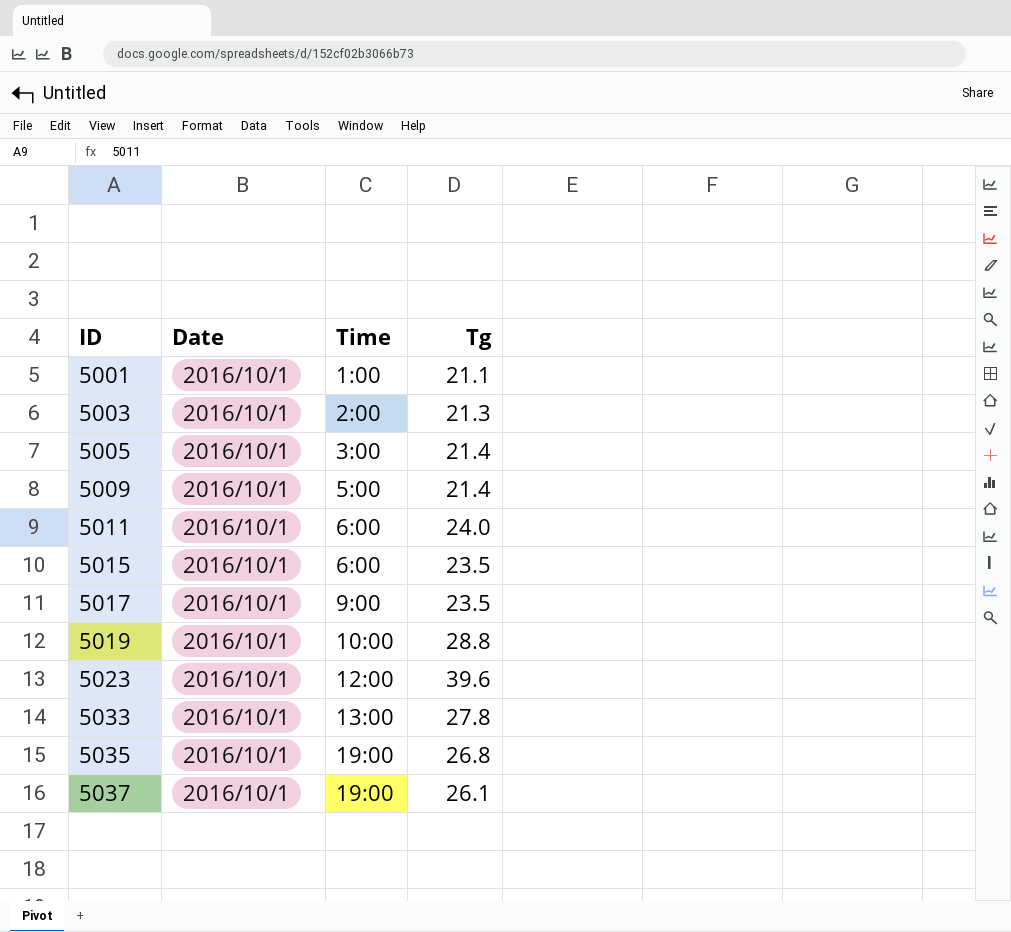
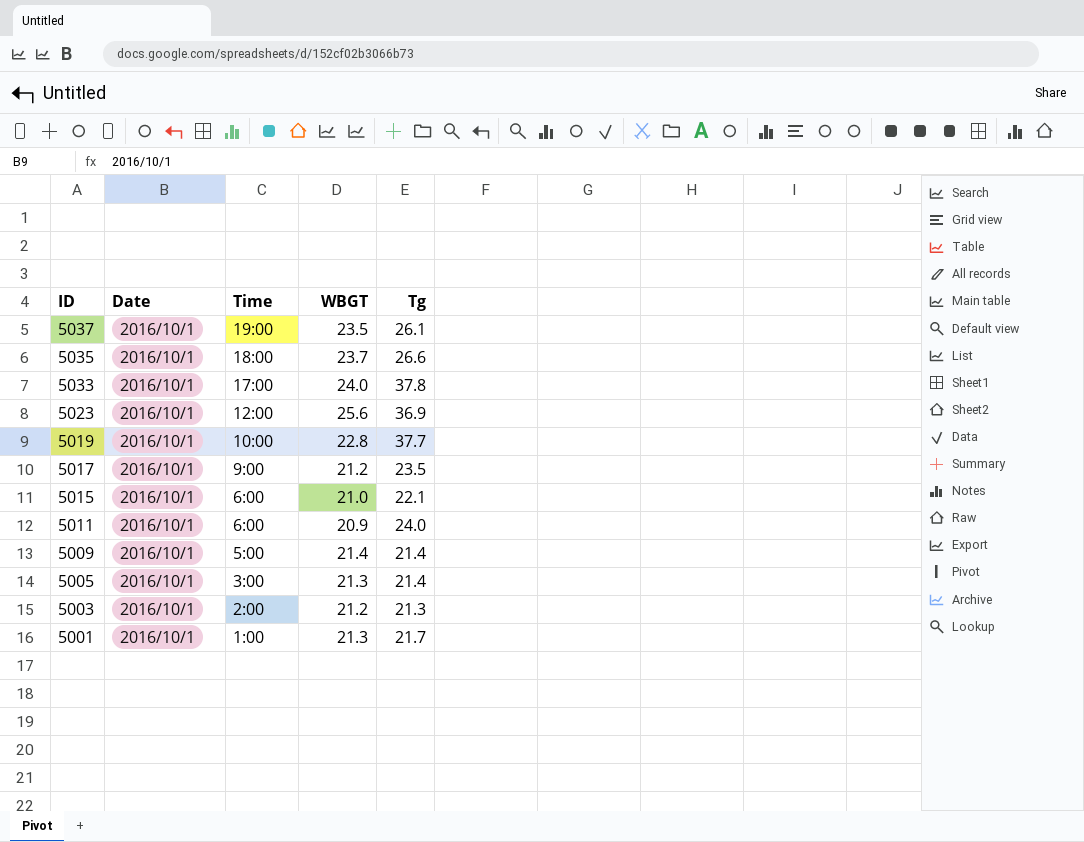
row order: ID ascending -> ID descending
column WBGT | position: none -> 4
5035 | Time: 19:00 -> 18:00
5035 | Tg: 26.8 -> 26.6
5033 | Time: 13:00 -> 17:00
5033 | Tg: 27.8 -> 37.8
5023 | Tg: 39.6 -> 36.9
5019 | Tg: 28.8 -> 37.7
5015 | Tg: 23.5 -> 22.1
5001 | Tg: 21.1 -> 21.7

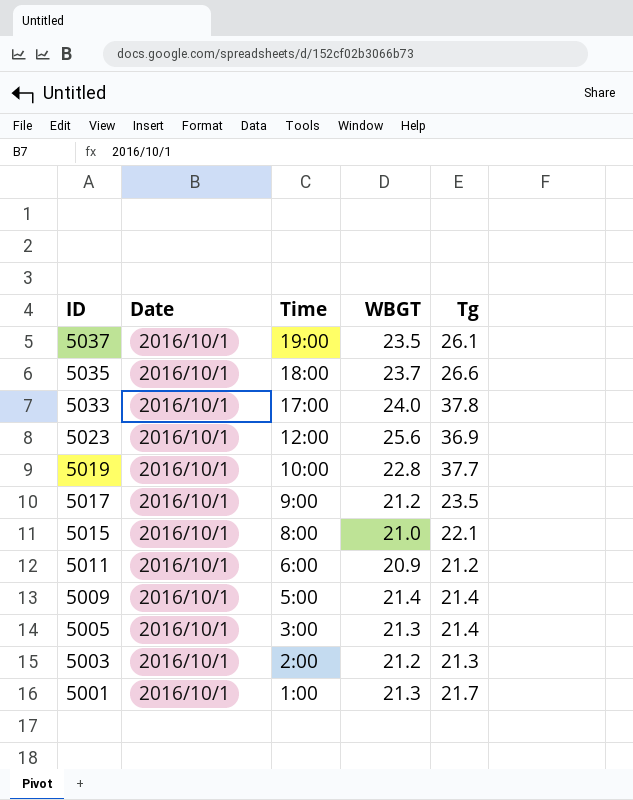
5015 | Time: 6:00 -> 8:00
5011 | Tg: 24.0 -> 21.2

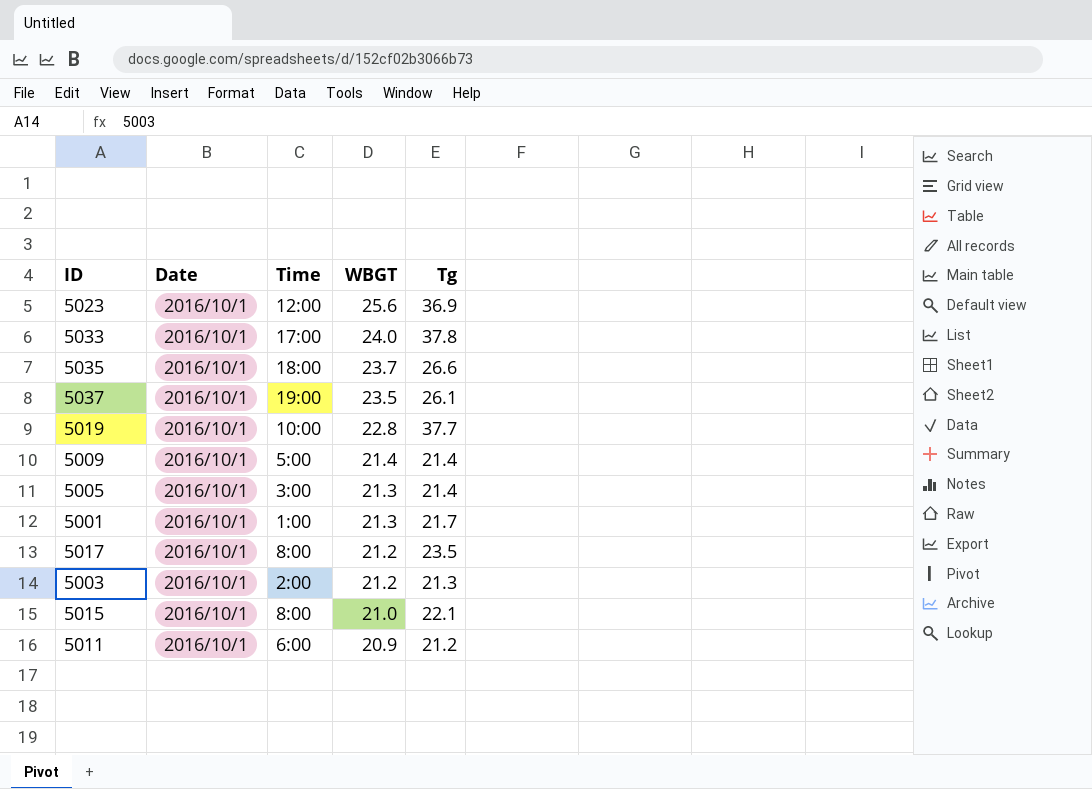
row order: ID descending -> WBGT descending
5017 | Time: 9:00 -> 8:00

